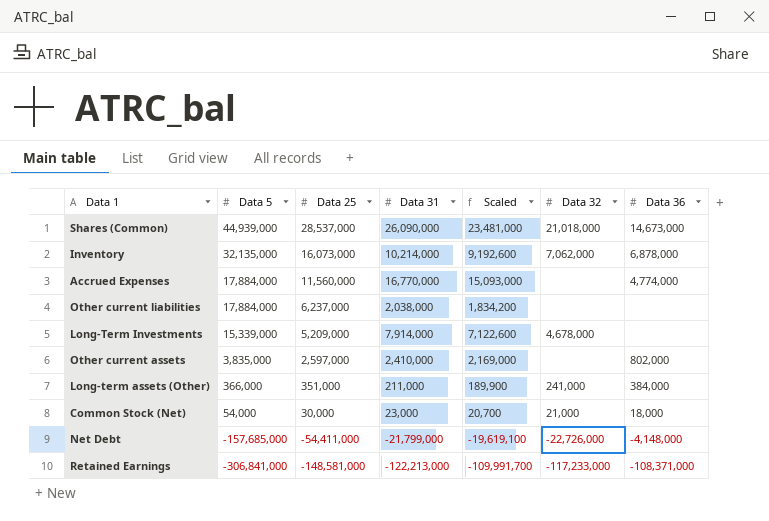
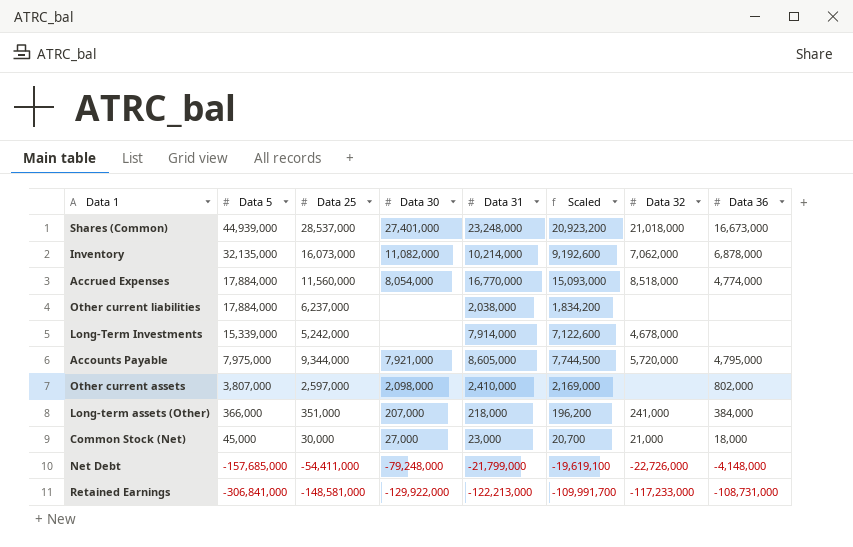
column Data 30 | position: none -> 4
Shares (Common) | Data 31: 26,090,000 -> 23,248,000
Shares (Common) | Scaled: 23,481,000 -> 20,923,200
Shares (Common) | Data 36: 14,673,000 -> 16,673,000
Accrued Expenses | Data 32: none -> 8,518,000
Long-Term Investments | Data 25: 5,209,000 -> 5,242,000
row Accounts Payable: none -> 7,975,000 | 9,344,000 | 7,921,000 | 8,605,000 | 7,744,500 | 5,720,000 | 4,795,000
Other current assets | Data 5: 3,835,000 -> 3,807,000
Long-term assets (Other) | Data 31: 211,000 -> 218,000
Long-term assets (Other) | Scaled: 189,900 -> 196,200
Common Stock (Net) | Data 5: 54,000 -> 45,000
Retained Earnings | Data 36: -108,371,000 -> -108,731,000

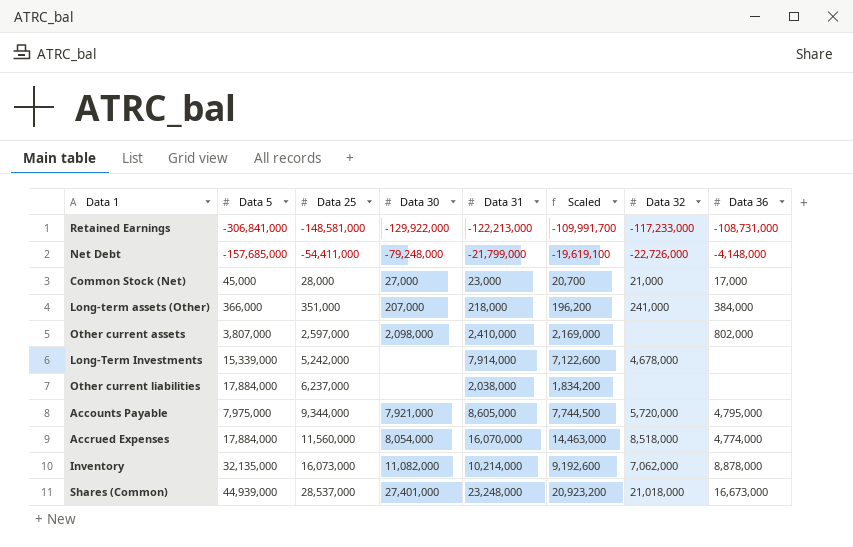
row order: Data 5 descending -> Data 25 ascending
Common Stock (Net) | Data 25: 30,000 -> 28,000
Common Stock (Net) | Data 36: 18,000 -> 17,000
Accrued Expenses | Data 31: 16,770,000 -> 16,070,000
Accrued Expenses | Scaled: 15,093,000 -> 14,463,000
Inventory | Data 36: 6,878,000 -> 8,878,000

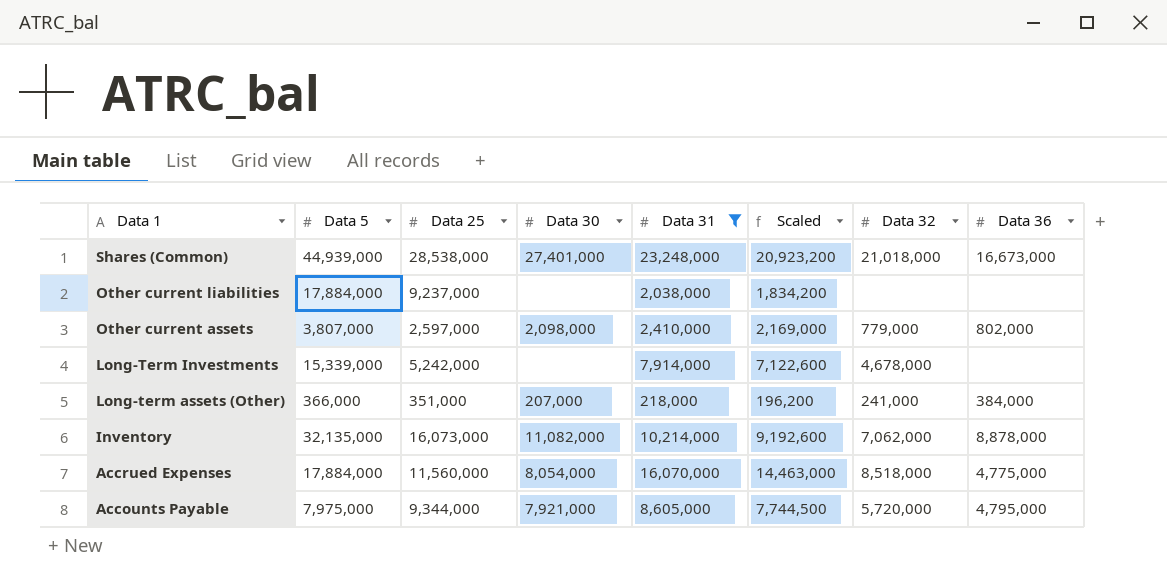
filter: none -> Data 31 >= 218,000
row order: Data 25 ascending -> Data 1 descending
Shares (Common) | Data 25: 28,537,000 -> 28,538,000
Other current liabilities | Data 25: 6,237,000 -> 9,237,000
Other current assets | Data 32: none -> 779,000
Accrued Expenses | Data 36: 4,774,000 -> 4,775,000

